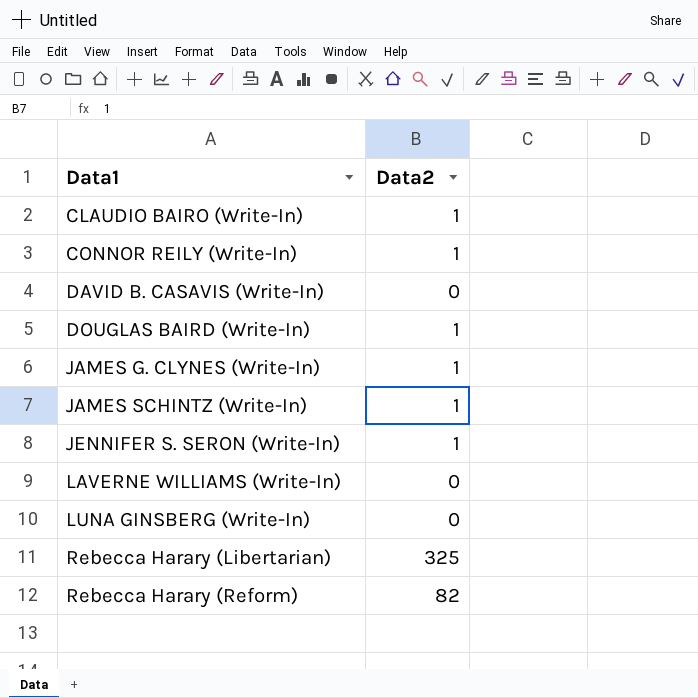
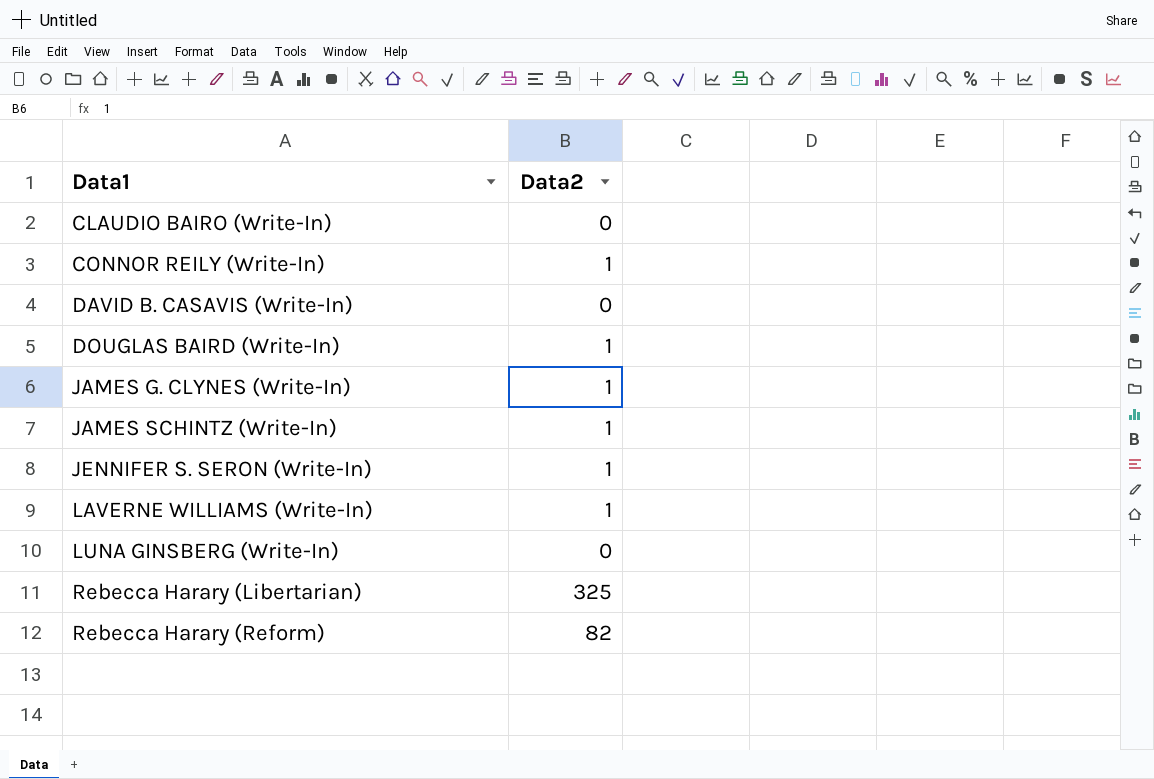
CLAUDIO BAIRO (Write-In) | Data2: 1 -> 0
LAVERNE WILLIAMS (Write-In) | Data2: 0 -> 1

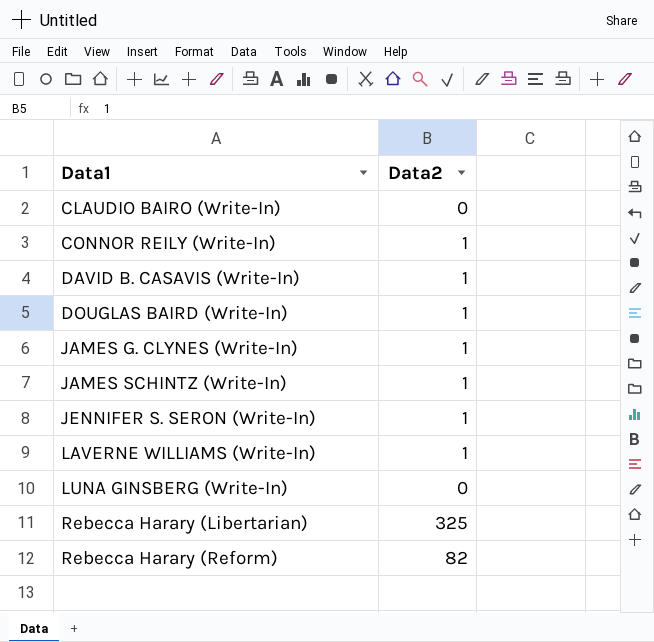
DAVID B. CASAVIS (Write-In) | Data2: 0 -> 1

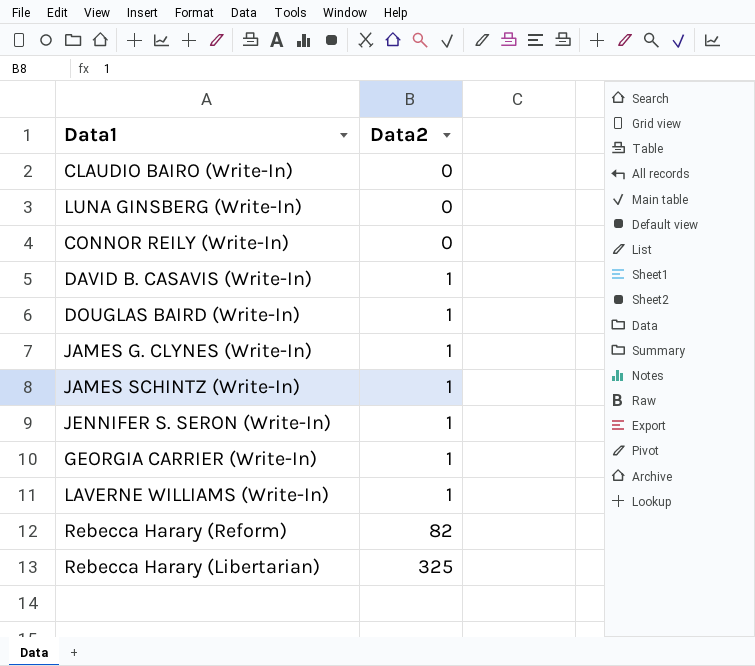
row order: Data1 ascending -> Data2 ascending
CONNOR REILY (Write-In) | Data2: 1 -> 0
row GEORGIA CARRIER (Write-In): none -> 1

